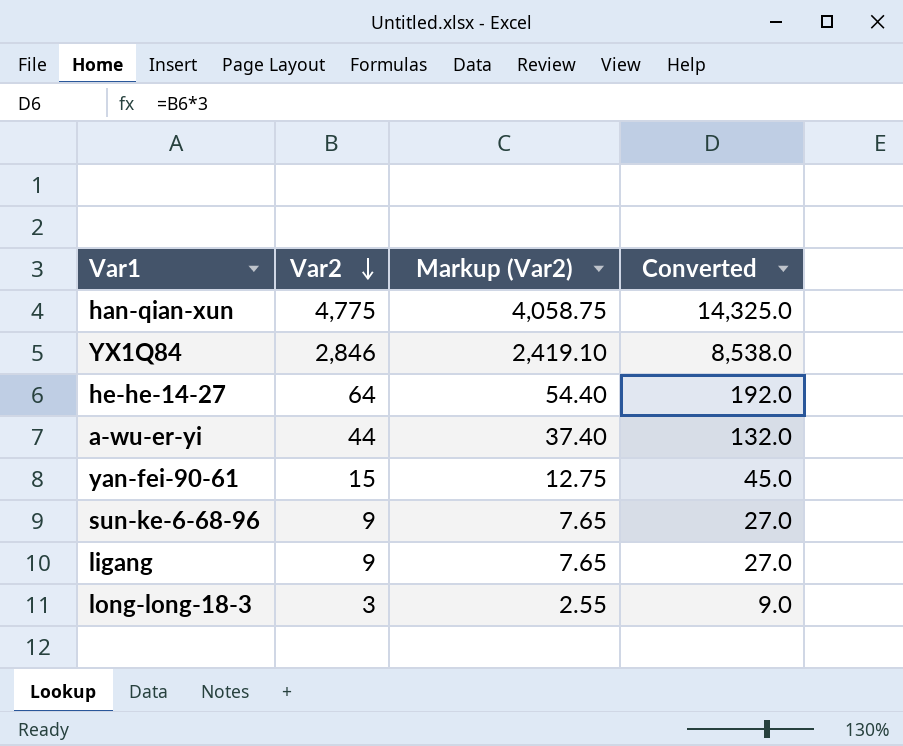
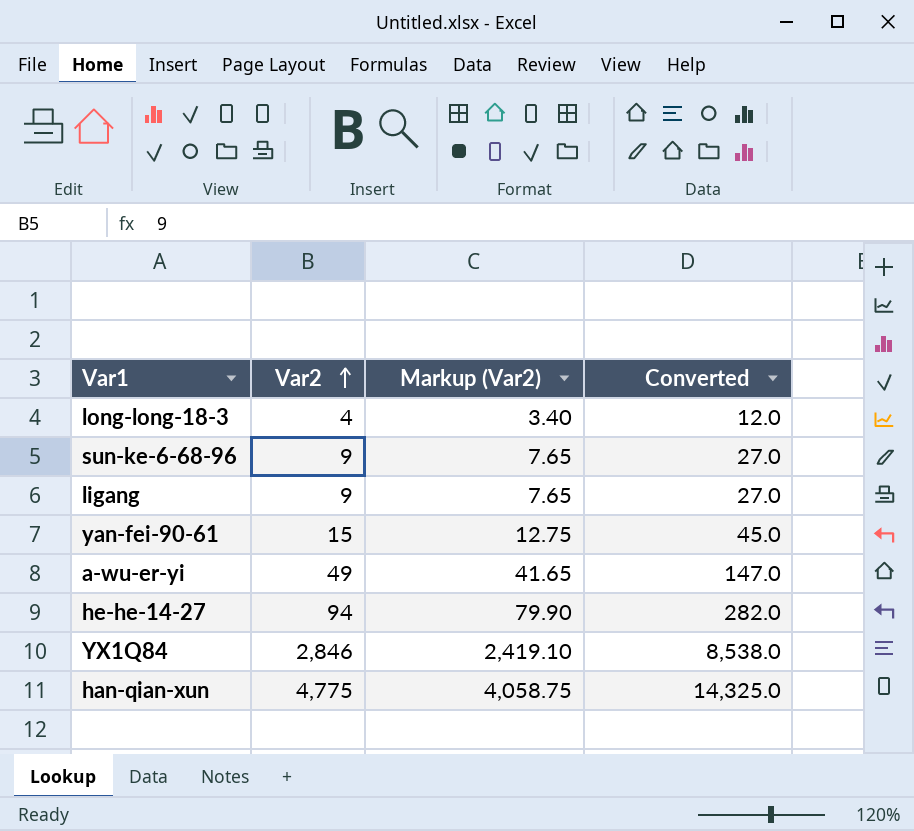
row order: Var2 descending -> Var2 ascending
long-long-18-3 | Var2: 3 -> 4
long-long-18-3 | Markup (Var2): 2.55 -> 3.40
long-long-18-3 | Converted: 9.0 -> 12.0
a-wu-er-yi | Var2: 44 -> 49
a-wu-er-yi | Markup (Var2): 37.40 -> 41.65
a-wu-er-yi | Converted: 132.0 -> 147.0
he-he-14-27 | Var2: 64 -> 94
he-he-14-27 | Markup (Var2): 54.40 -> 79.90
he-he-14-27 | Converted: 192.0 -> 282.0

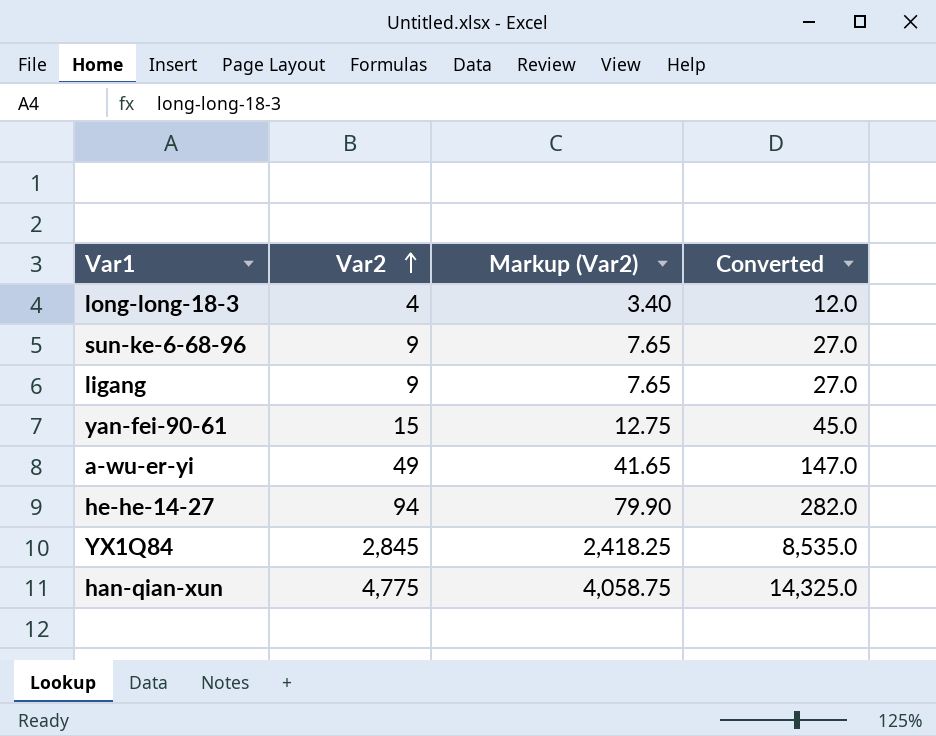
YX1Q84 | Var2: 2,846 -> 2,845
YX1Q84 | Markup (Var2): 2,419.10 -> 2,418.25
YX1Q84 | Converted: 8,538.0 -> 8,535.0

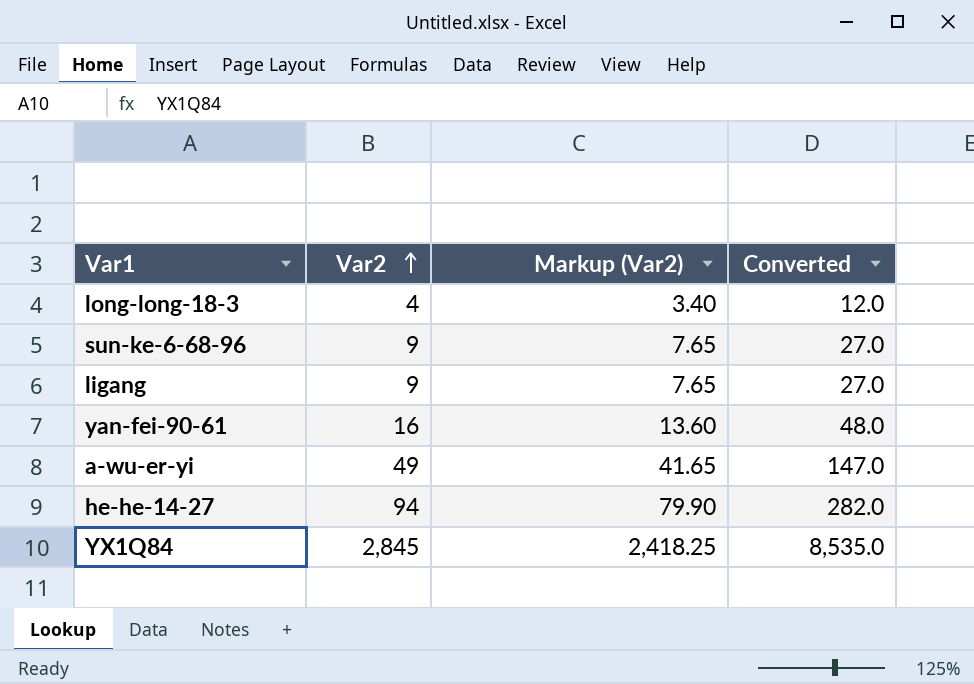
row han-qian-xun: 4,775 | 4,058.75 | 14,325.0 -> none
yan-fei-90-61 | Var2: 15 -> 16
yan-fei-90-61 | Markup (Var2): 12.75 -> 13.60
yan-fei-90-61 | Converted: 45.0 -> 48.0

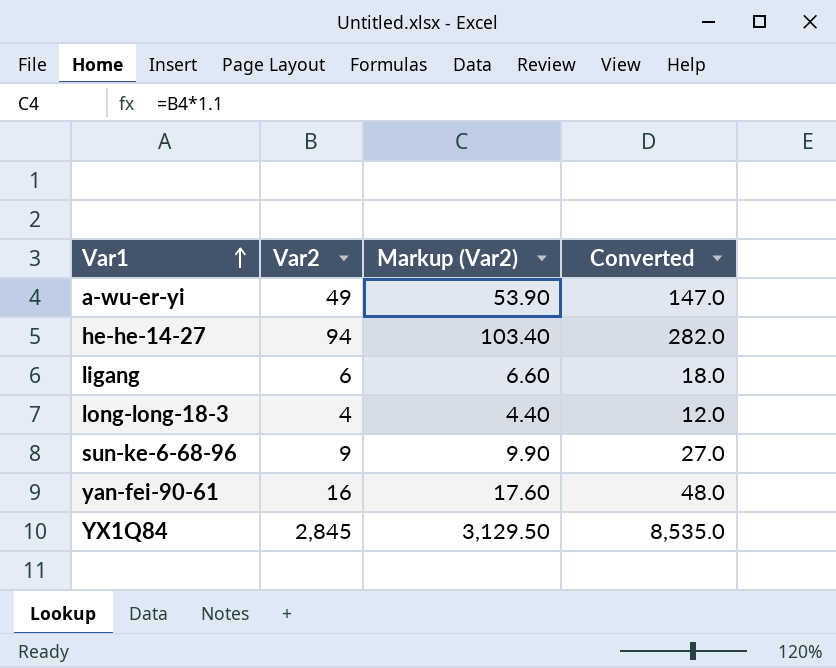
row order: Var2 ascending -> Var1 ascending
column Markup (Var2) | formula: [Var2] * 0.85 -> [Var2] * 1.1
ligang | Var2: 9 -> 6
ligang | Converted: 27.0 -> 18.0

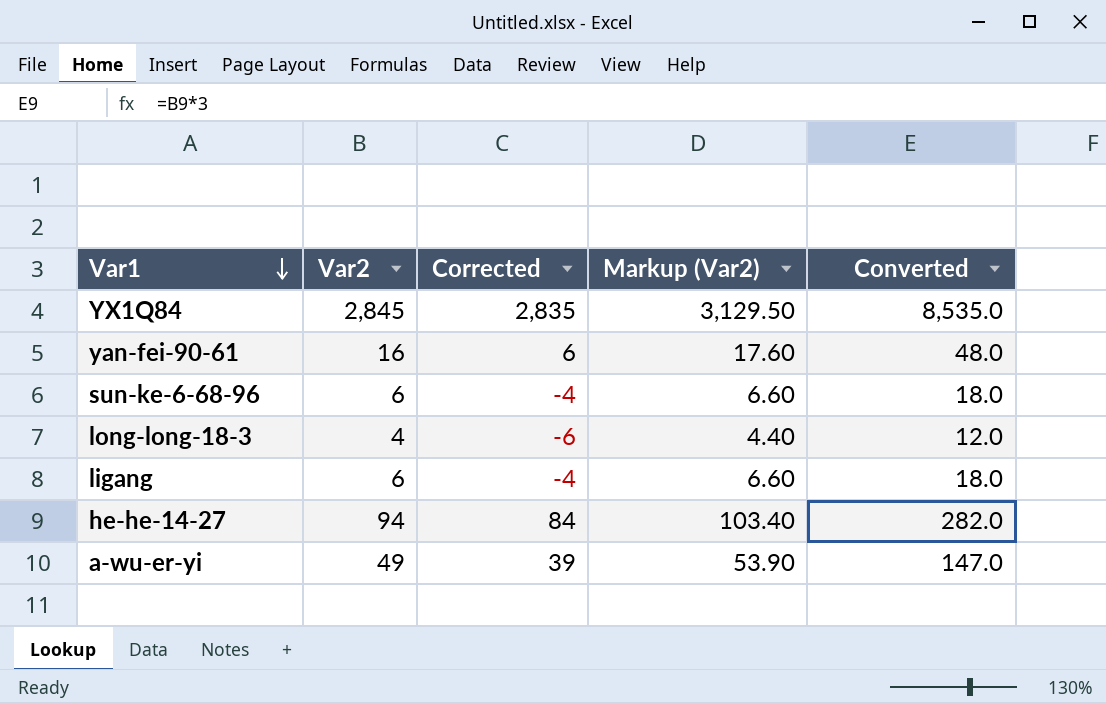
row order: Var1 ascending -> Var1 descending
column Corrected | formula: none -> [Var2] - 10
sun-ke-6-68-96 | Var2: 9 -> 6
sun-ke-6-68-96 | Markup (Var2): 9.90 -> 6.60
sun-ke-6-68-96 | Converted: 27.0 -> 18.0

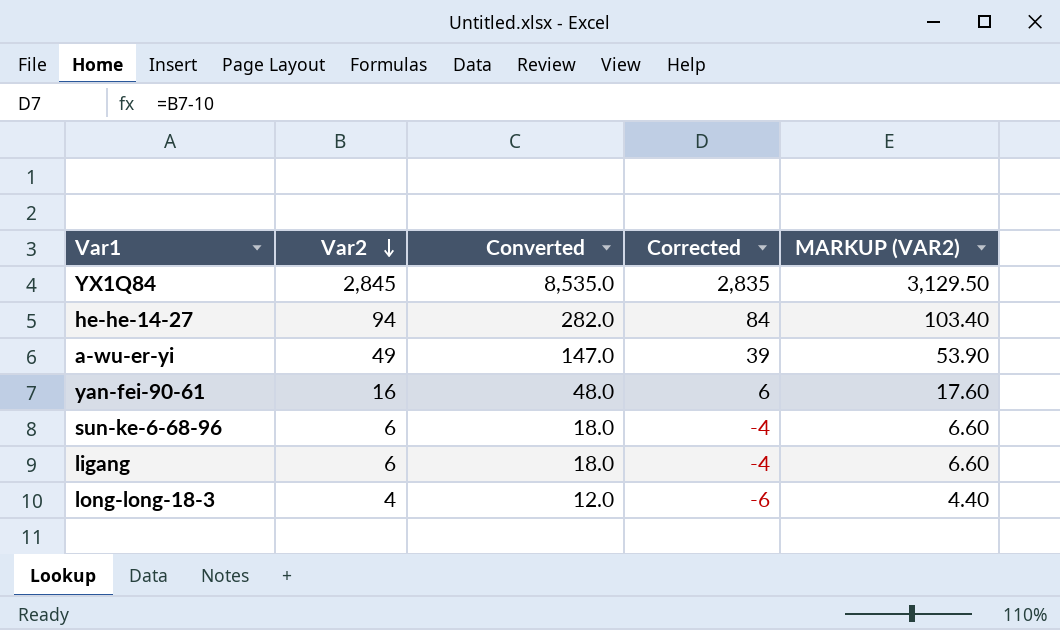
row order: Var1 descending -> Var2 descending
column Converted | position: 5 -> 3
column name: Markup (Var2) -> MARKUP (VAR2)

